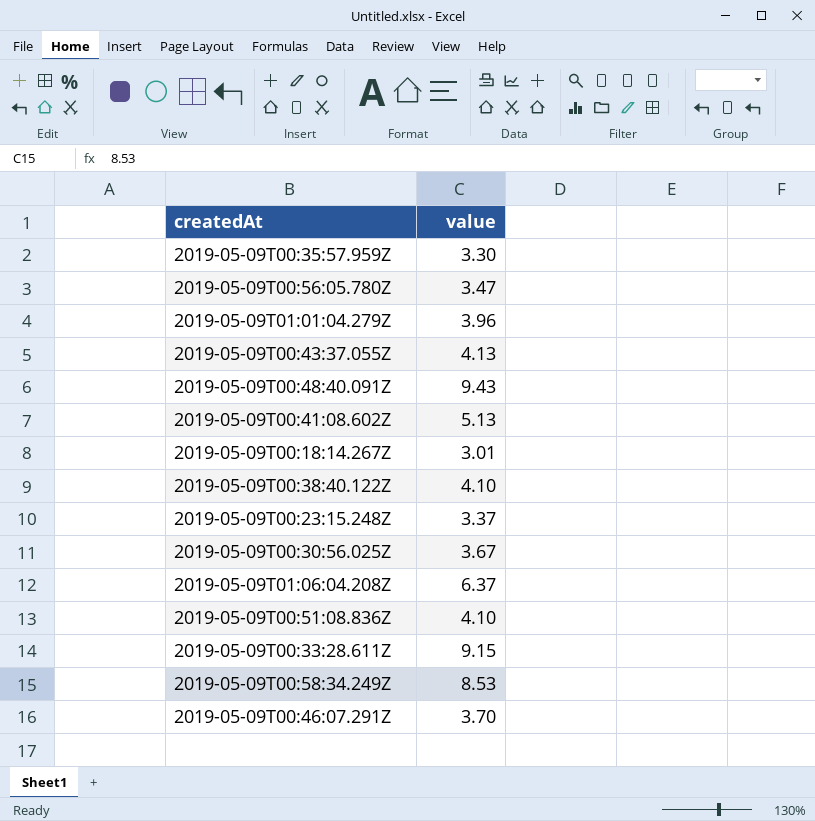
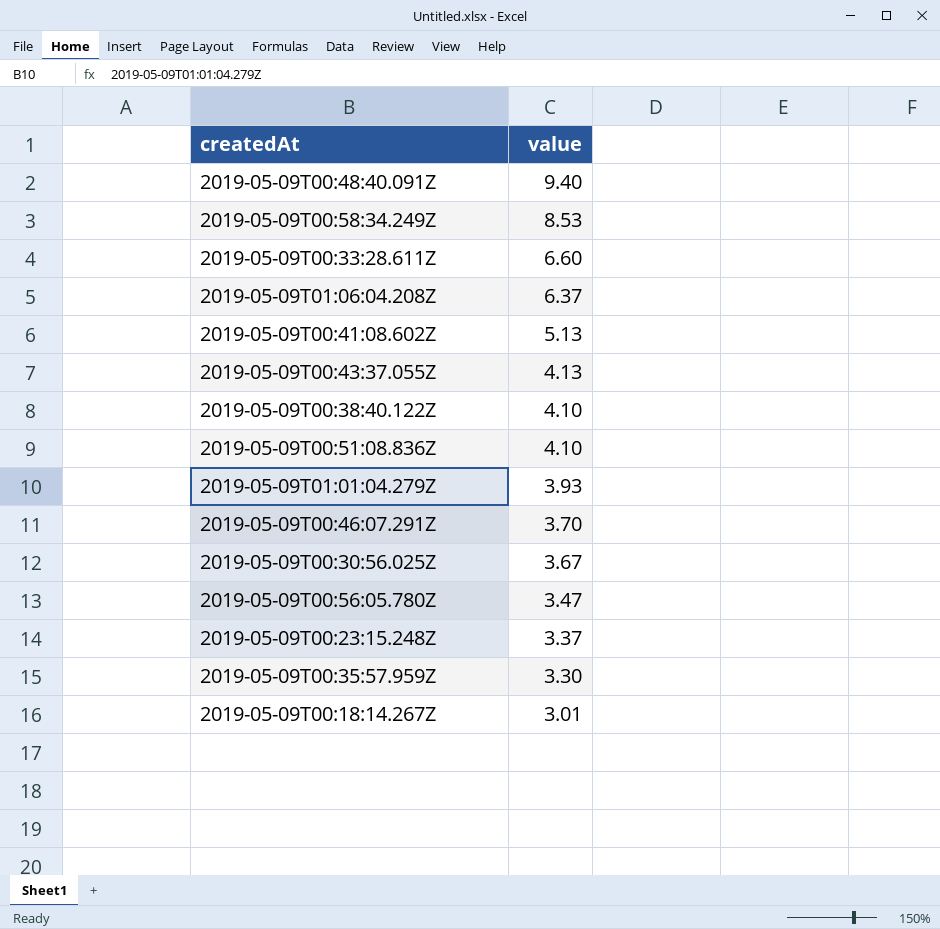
row order: none -> value descending
2019-05-09T00:48:40.091Z | value: 9.43 -> 9.40
2019-05-09T00:33:28.611Z | value: 9.15 -> 6.60
2019-05-09T01:01:04.279Z | value: 3.96 -> 3.93

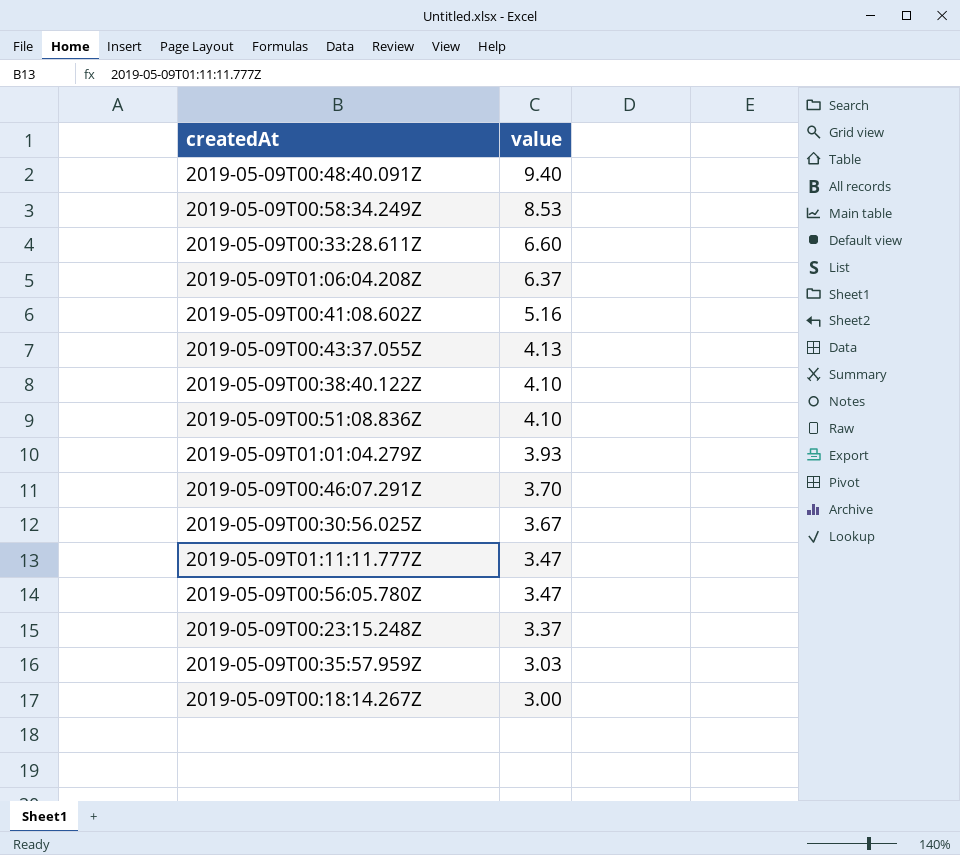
2019-05-09T00:41:08.602Z | value: 5.13 -> 5.16
row 2019-05-09T01:11:11.777Z: none -> 3.47
2019-05-09T00:35:57.959Z | value: 3.30 -> 3.03
2019-05-09T00:18:14.267Z | value: 3.01 -> 3.00

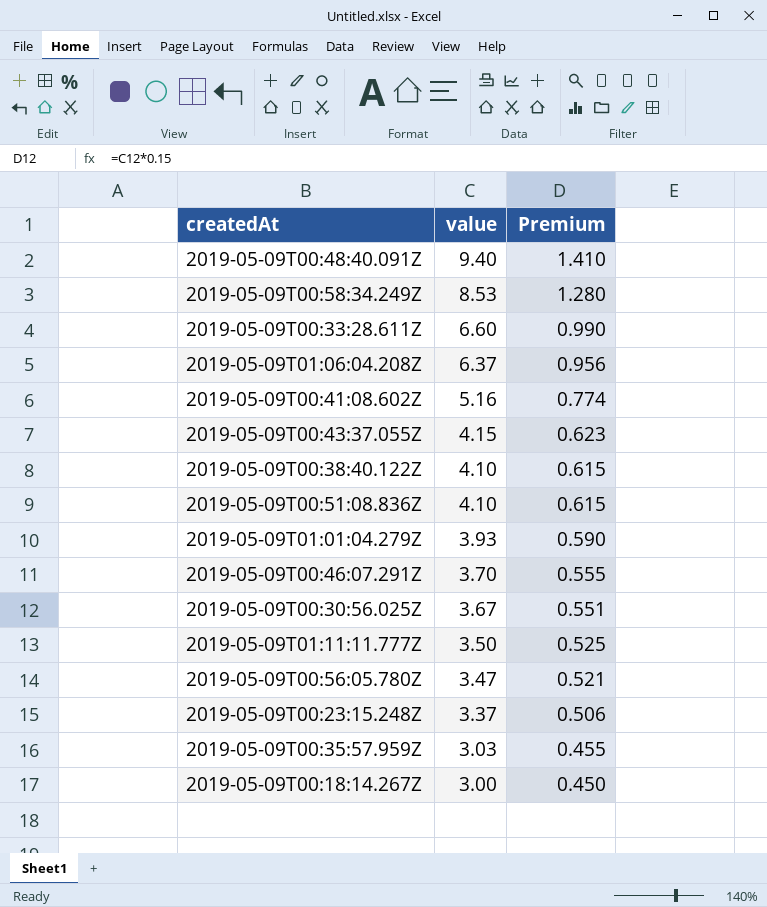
column Premium | formula: none -> [value] * 0.15
2019-05-09T00:43:37.055Z | value: 4.13 -> 4.15
2019-05-09T01:11:11.777Z | value: 3.47 -> 3.50

